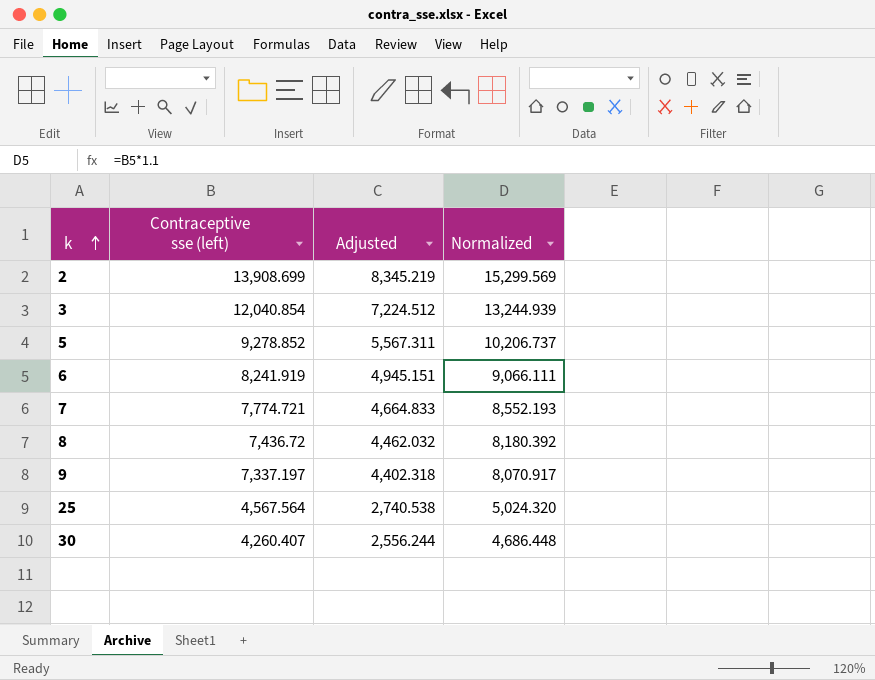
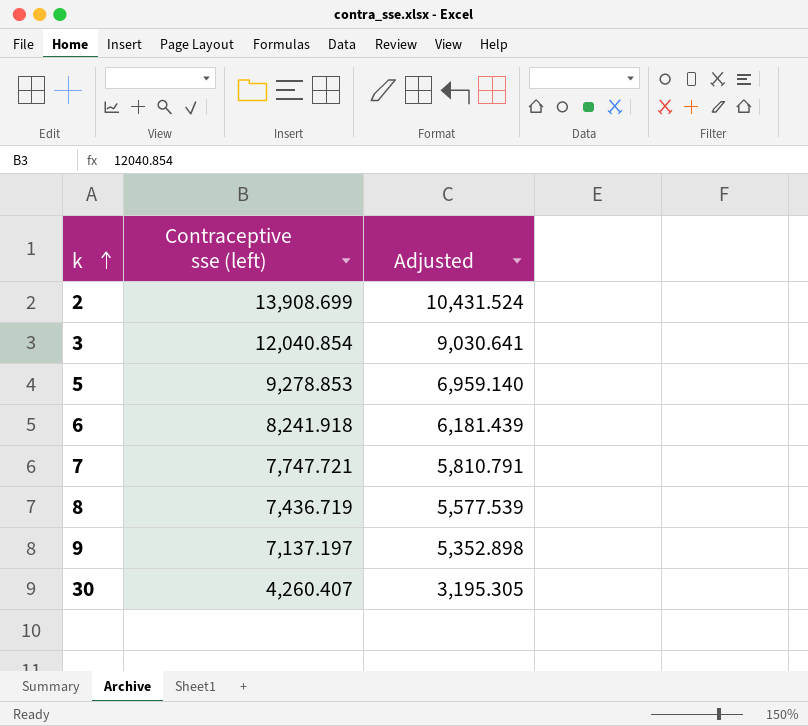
column Normalized | formula: [Contraceptive sse (left)] * 1.1 -> none
column Adjusted | formula: [Contraceptive sse (left)] * 0.6 -> [Contraceptive sse (left)] * 0.75
row 25: 4,567.564 | 2,740.538 | 5,024.320 -> none
5 | Contraceptive sse (left): 9,278.852 -> 9,278.853
6 | Contraceptive sse (left): 8,241.919 -> 8,241.918
7 | Contraceptive sse (left): 7,774.721 -> 7,747.721
8 | Contraceptive sse (left): 7,436.72 -> 7,436.719
9 | Contraceptive sse (left): 7,337.197 -> 7,137.197

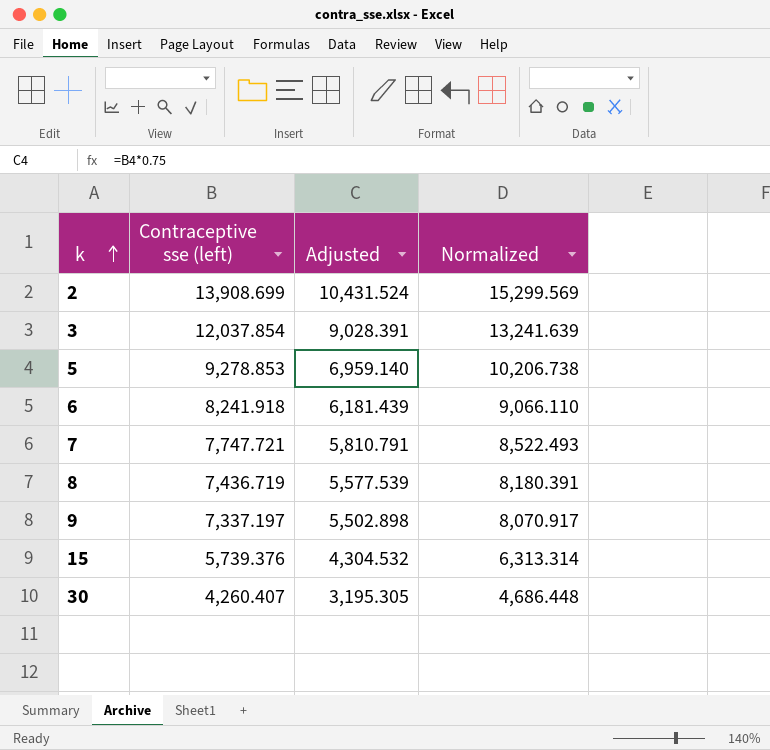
column Normalized | formula: none -> [Contraceptive sse (left)] * 1.1
3 | Contraceptive sse (left): 12,040.854 -> 12,037.854
3 | Adjusted: 9,030.641 -> 9,028.391
9 | Contraceptive sse (left): 7,137.197 -> 7,337.197
9 | Adjusted: 5,352.898 -> 5,502.898
row 15: none -> 5,739.376 | 4,304.532 | 6,313.314

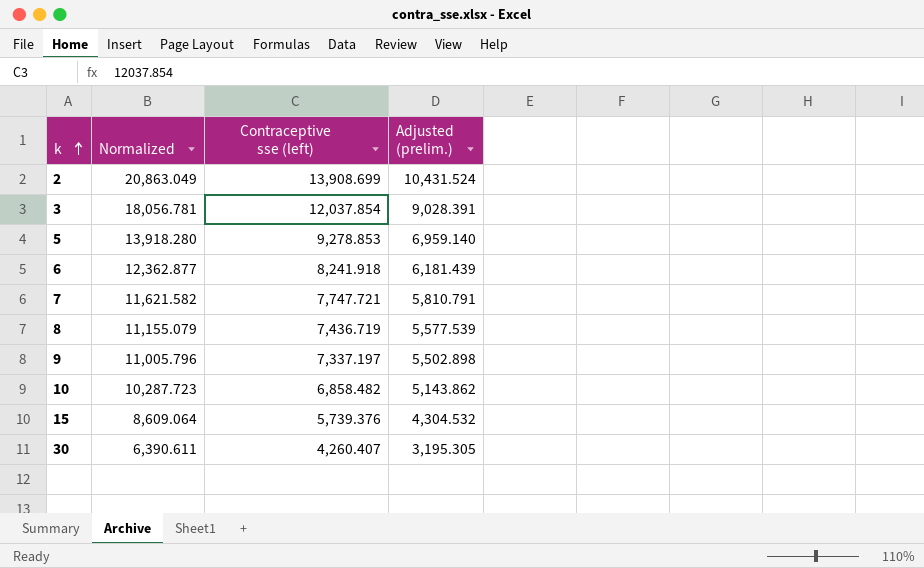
column Normalized | formula: [Contraceptive sse (left)] * 1.1 -> [Contraceptive sse (left)] * 1.5
column Normalized | position: 4 -> 2
column name: Adjusted -> Adjusted (prelim.)
row 10: none -> 10,287.723 | 6,858.482 | 5,143.862

